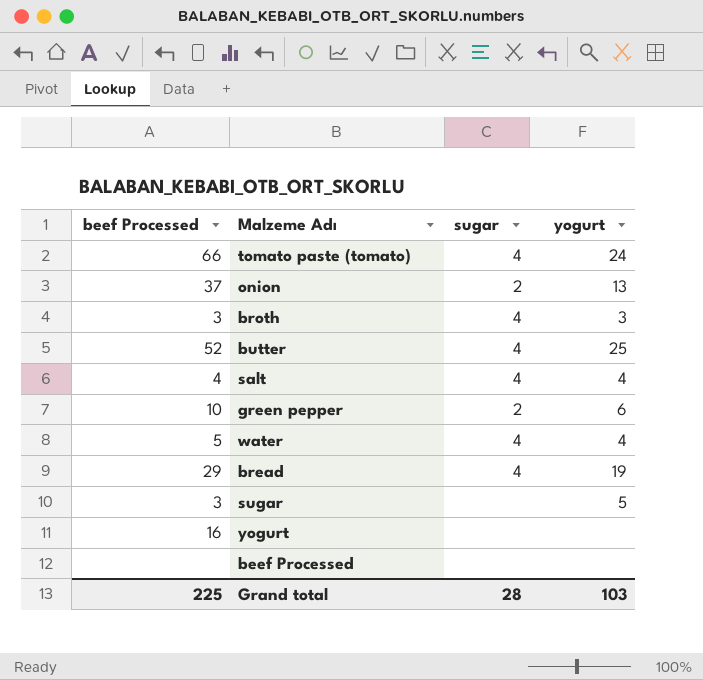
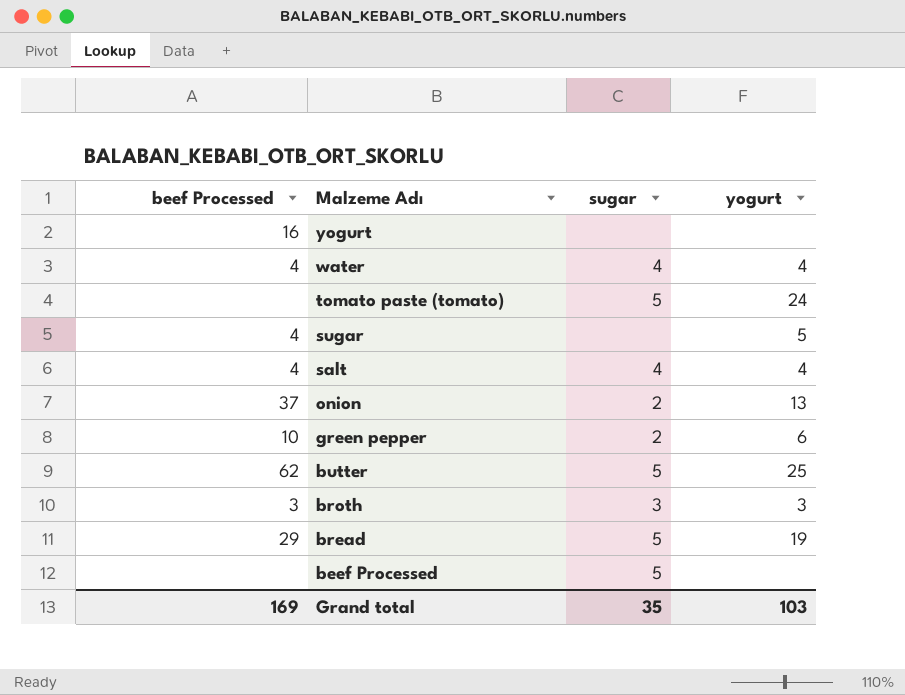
row order: none -> Malzeme Adı descending
water | beef Processed: 5 -> 4
tomato paste (tomato) | beef Processed: 66 -> none
tomato paste (tomato) | sugar: 4 -> 5
sugar | beef Processed: 3 -> 4
butter | beef Processed: 52 -> 62
butter | sugar: 4 -> 5
broth | sugar: 4 -> 3
bread | sugar: 4 -> 5
beef Processed | sugar: none -> 5
Grand total | beef Processed: 225 -> 169
Grand total | sugar: 28 -> 35

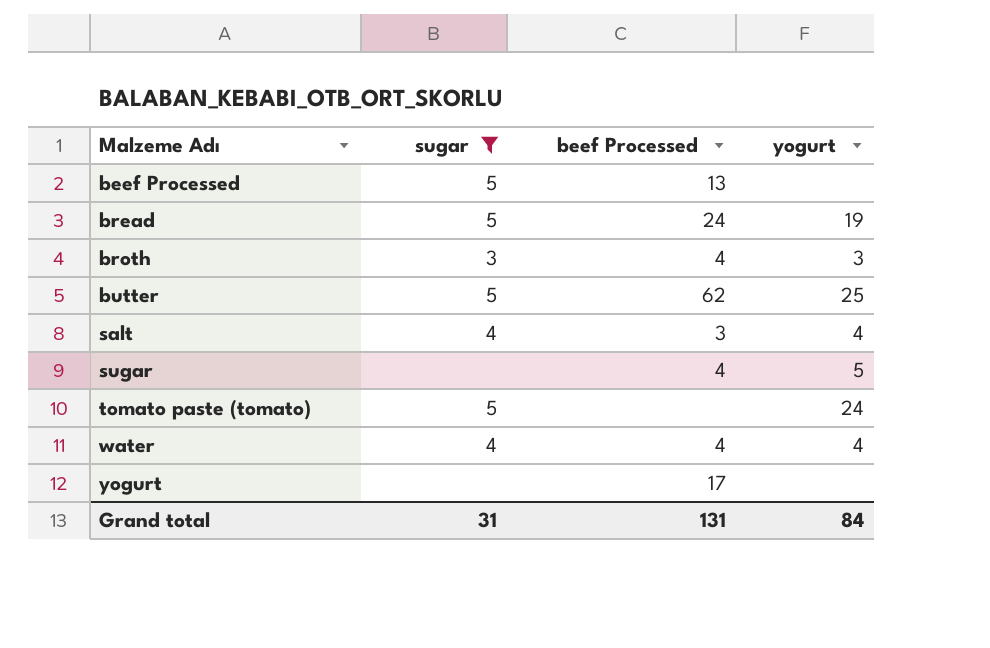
filter: none -> sugar != 2
row order: Malzeme Adı descending -> Malzeme Adı ascending
column beef Processed | position: 1 -> 3
beef Processed | beef Processed: none -> 13
bread | beef Processed: 29 -> 24
broth | beef Processed: 3 -> 4
salt | beef Processed: 4 -> 3
yogurt | beef Processed: 16 -> 17
Grand total | sugar: 35 -> 31
Grand total | beef Processed: 169 -> 131
Grand total | yogurt: 103 -> 84

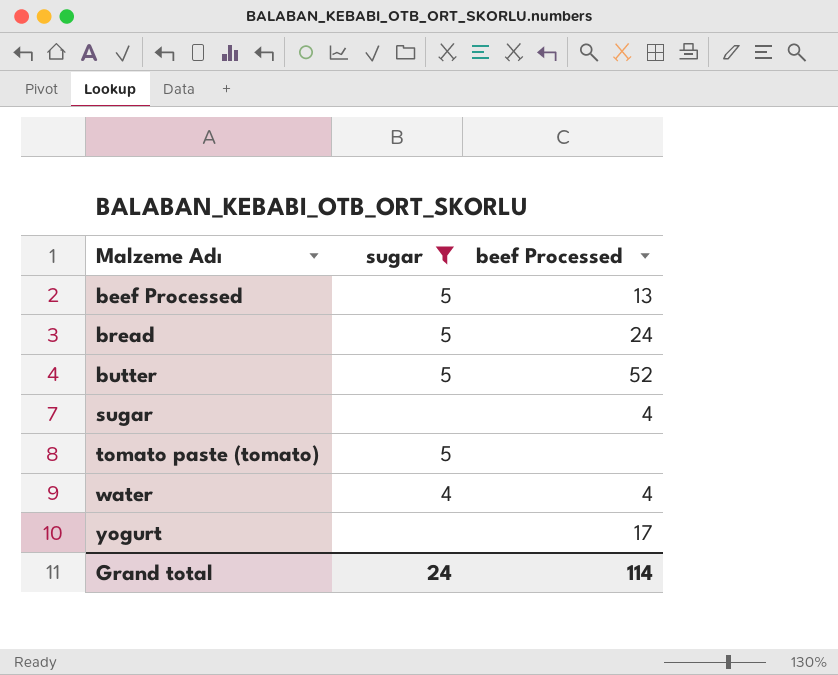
column yogurt | position: 4 -> none
row broth: 3 | 4 | 3 -> none
row salt: 4 | 3 | 4 -> none
butter | beef Processed: 62 -> 52
Grand total | sugar: 31 -> 24
Grand total | beef Processed: 131 -> 114

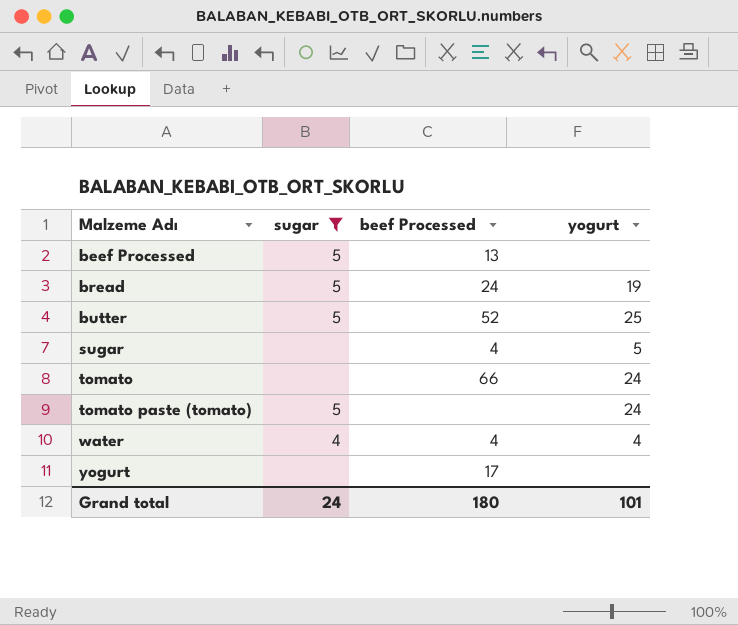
column yogurt | position: none -> 4
row tomato: none -> none | 66 | 24
Grand total | beef Processed: 114 -> 180

